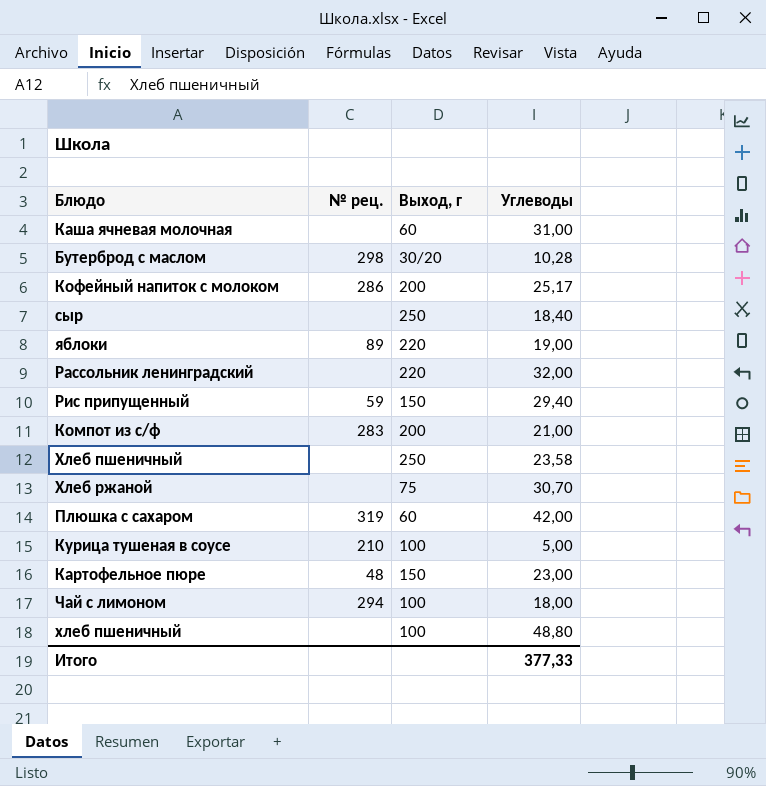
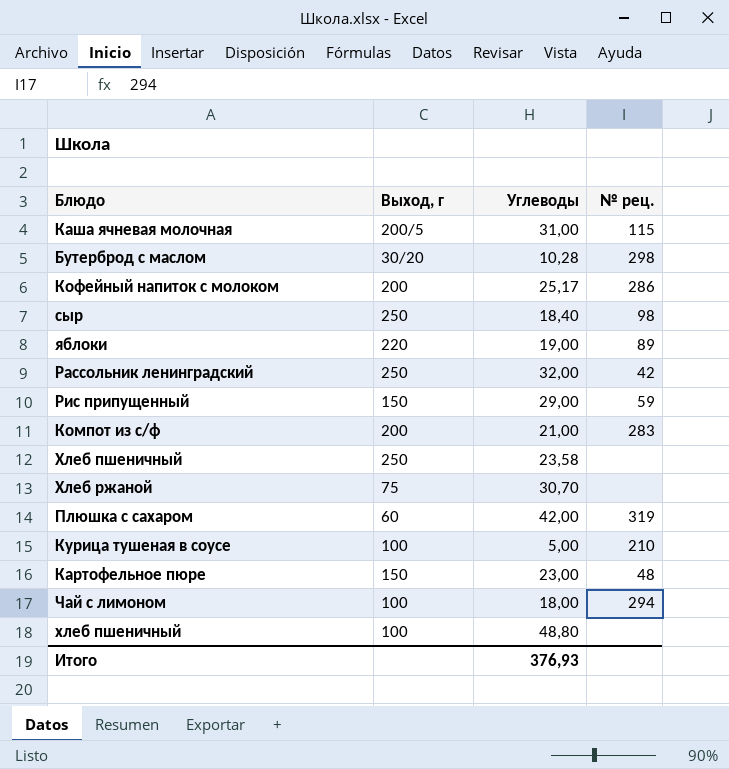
column № рец. | position: 2 -> 4
Каша ячневая молочная | Выход, г: 60 -> 200/5
Каша ячневая молочная | № рец.: none -> 115
сыр | № рец.: none -> 98
Рассольник ленинградский | Выход, г: 220 -> 250
Рассольник ленинградский | № рец.: none -> 42
Рис припущенный | Углеводы: 29,40 -> 29,00
Итого | Углеводы: 377,33 -> 376,93

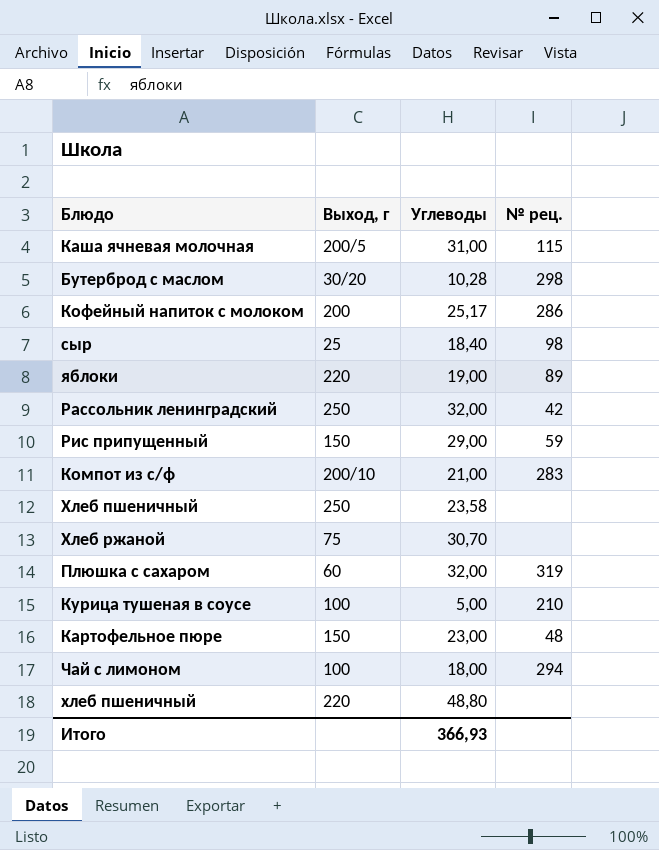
сыр | Выход, г: 250 -> 25
Компот из с/ф | Выход, г: 200 -> 200/10
Плюшка с сахаром | Углеводы: 42,00 -> 32,00
хлеб пшеничный | Выход, г: 100 -> 220
Итого | Углеводы: 376,93 -> 366,93

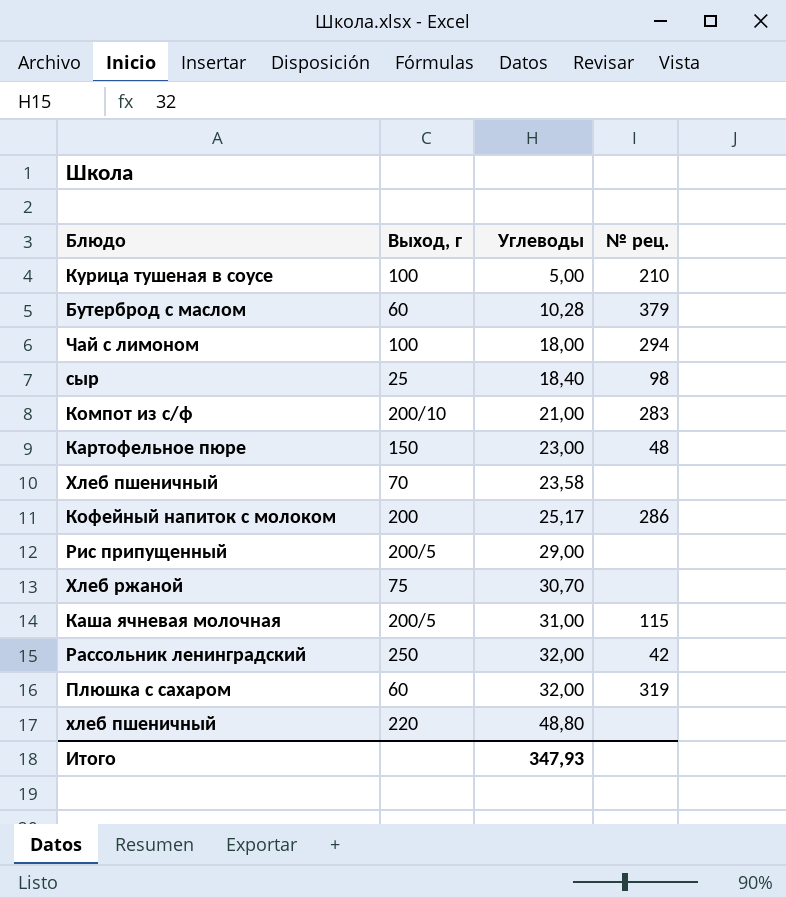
row order: none -> Углеводы ascending
row яблоки: 220 | 19,00 | 89 -> none
Бутерброд с маслом | Выход, г: 30/20 -> 60
Бутерброд с маслом | № рец.: 298 -> 379
Хлеб пшеничный | Выход, г: 250 -> 70
Рис припущенный | Выход, г: 150 -> 200/5
Рис припущенный | № рец.: 59 -> none
Итого | Углеводы: 366,93 -> 347,93

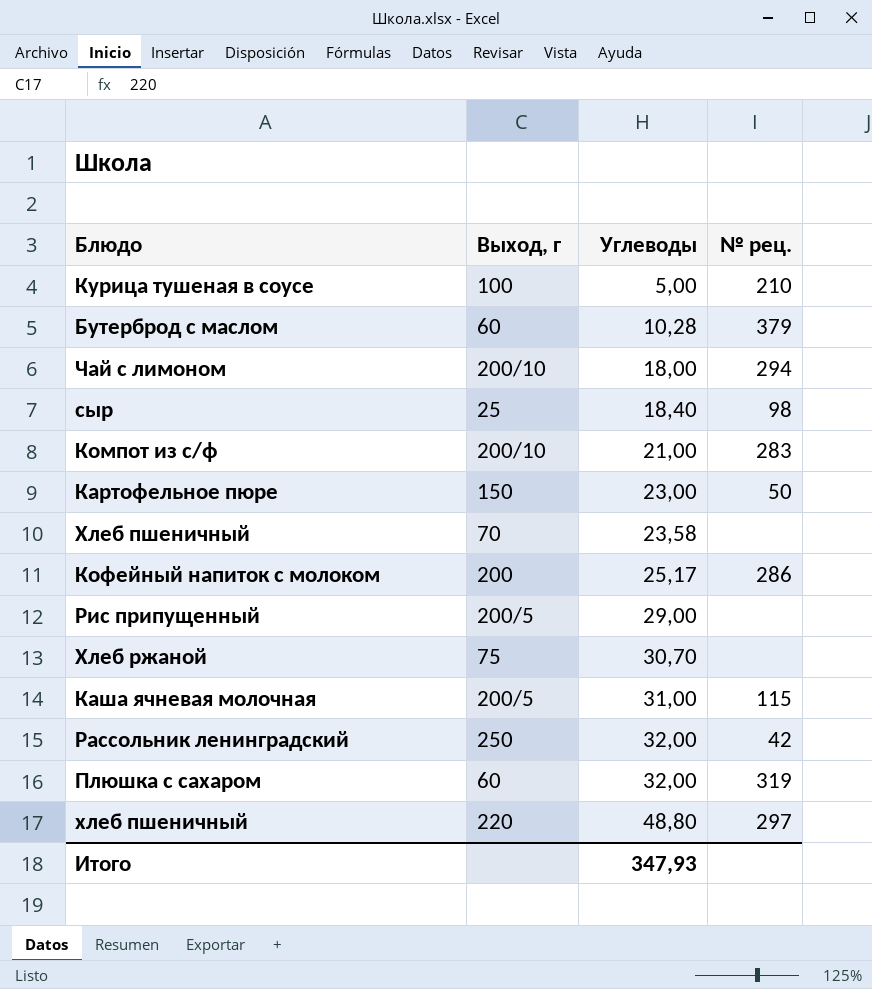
Чай с лимоном | Выход, г: 100 -> 200/10
Картофельное пюре | № рец.: 48 -> 50
хлеб пшеничный | № рец.: none -> 297

